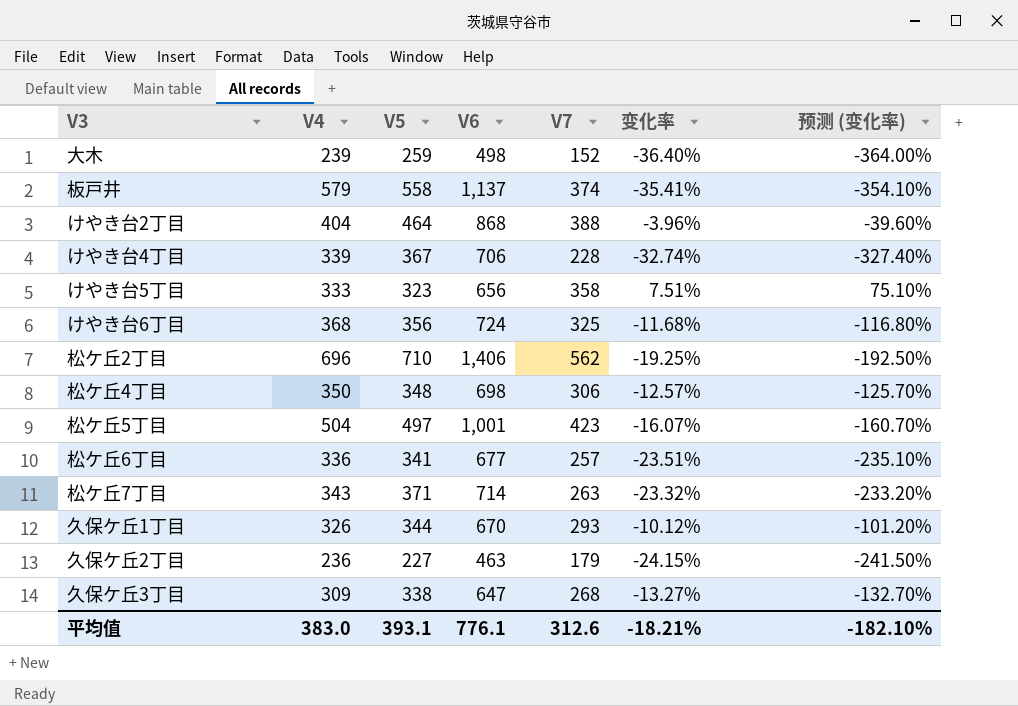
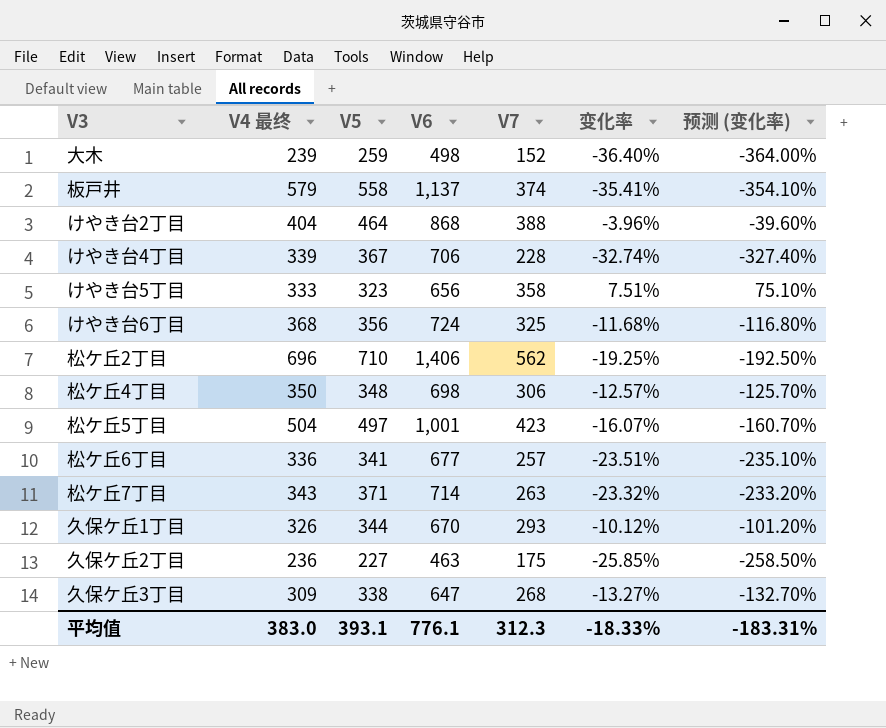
column name: V4 -> V4 最终
久保ケ丘2丁目 | V7: 179 -> 175
久保ケ丘2丁目 | 变化率: -24.15% -> -25.85%
久保ケ丘2丁目 | 预测 (变化率): -241.50% -> -258.50%
平均值 | V7: 312.6 -> 312.3
平均值 | 变化率: -18.21% -> -18.33%
平均值 | 预测 (变化率): -182.10% -> -183.31%

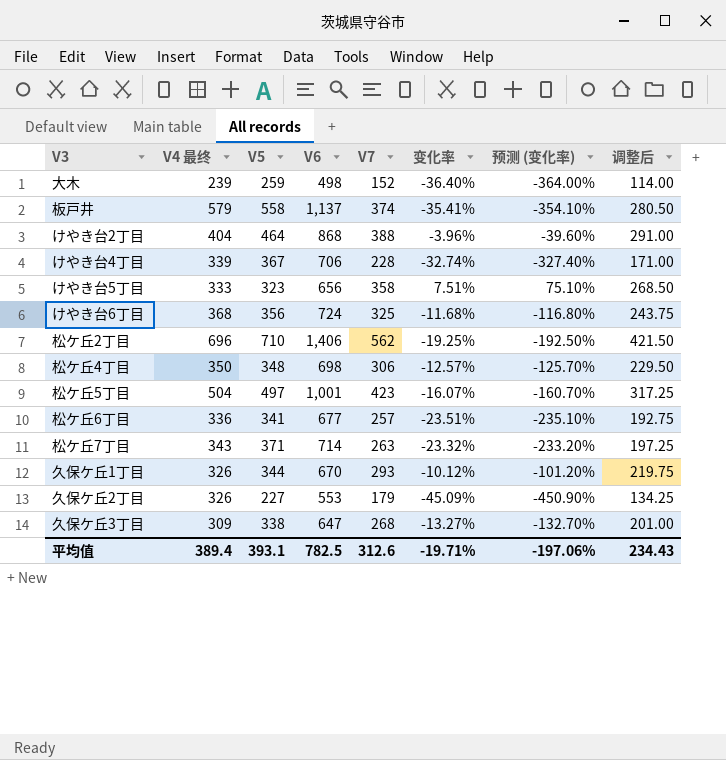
column 调整后 | formula: none -> [V7] * 0.75
久保ケ丘2丁目 | V4 最终: 236 -> 326
久保ケ丘2丁目 | V6: 463 -> 553
久保ケ丘2丁目 | V7: 175 -> 179
久保ケ丘2丁目 | 变化率: -25.85% -> -45.09%
久保ケ丘2丁目 | 预测 (变化率): -258.50% -> -450.90%
平均值 | V4 最终: 383.0 -> 389.4
平均值 | V6: 776.1 -> 782.5
平均值 | V7: 312.3 -> 312.6
平均值 | 变化率: -18.33% -> -19.71%
平均值 | 预测 (变化率): -183.31% -> -197.06%

